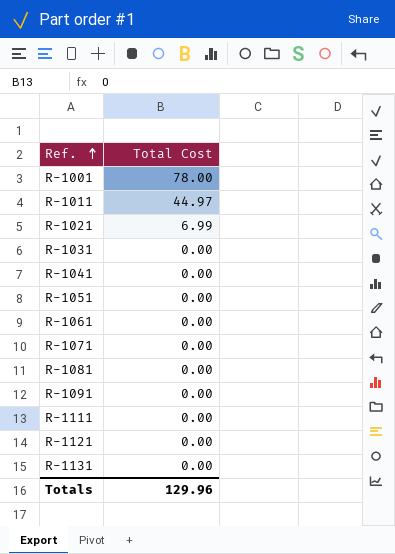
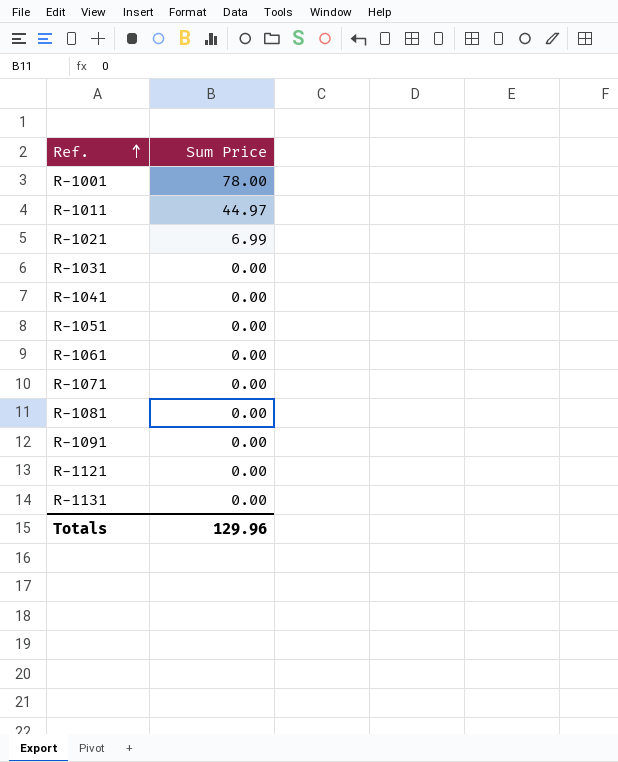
column name: Total Cost -> Sum Price
row R-1111: 0.00 -> none

